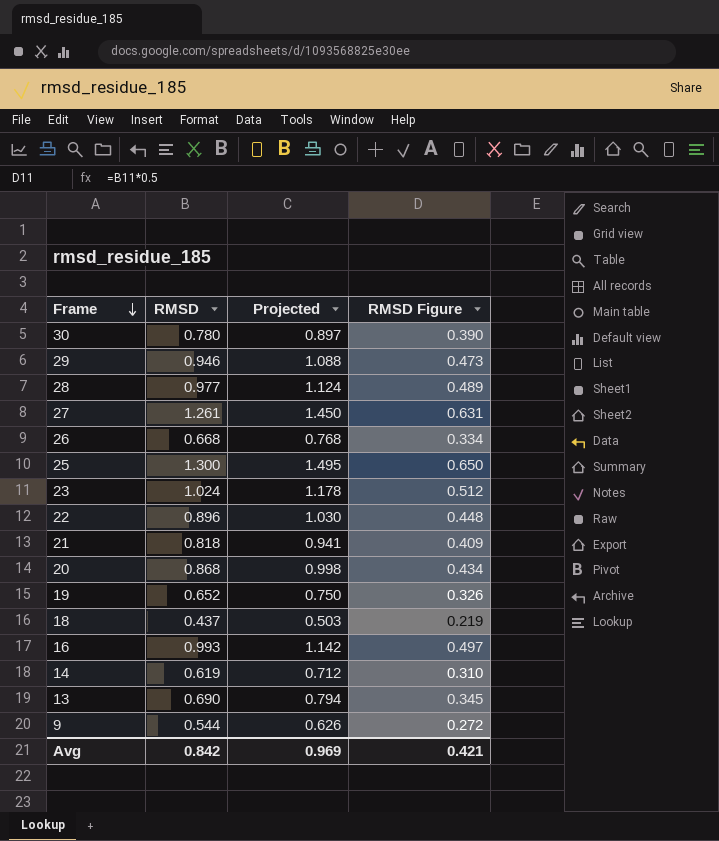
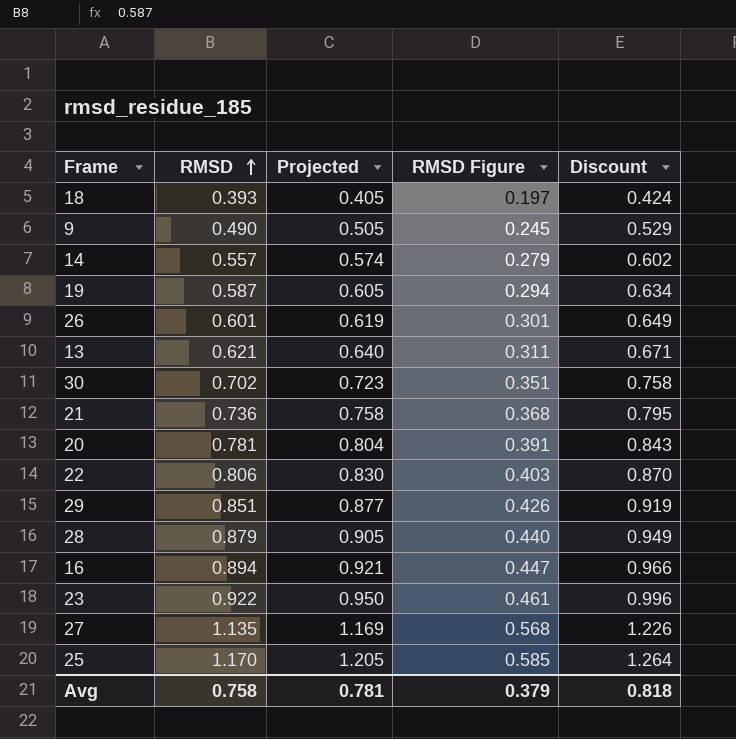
row order: Frame descending -> RMSD ascending
column Projected | formula: [RMSD] * 1.15 -> [RMSD] * 1.03
column Discount | formula: none -> [RMSD] * 1.08
18 | RMSD: 0.437 -> 0.393
18 | RMSD Figure: 0.219 -> 0.197
9 | RMSD: 0.544 -> 0.490
9 | RMSD Figure: 0.272 -> 0.245
14 | RMSD: 0.619 -> 0.557
14 | RMSD Figure: 0.310 -> 0.279
19 | RMSD: 0.652 -> 0.587
19 | RMSD Figure: 0.326 -> 0.294
26 | RMSD: 0.668 -> 0.601
26 | RMSD Figure: 0.334 -> 0.301
13 | RMSD: 0.690 -> 0.621
13 | RMSD Figure: 0.345 -> 0.311
30 | RMSD: 0.780 -> 0.702
30 | RMSD Figure: 0.390 -> 0.351
21 | RMSD: 0.818 -> 0.736
21 | RMSD Figure: 0.409 -> 0.368
20 | RMSD: 0.868 -> 0.781
20 | RMSD Figure: 0.434 -> 0.391
22 | RMSD: 0.896 -> 0.806
22 | RMSD Figure: 0.448 -> 0.403
29 | RMSD: 0.946 -> 0.851
29 | RMSD Figure: 0.473 -> 0.426
28 | RMSD: 0.977 -> 0.879
28 | RMSD Figure: 0.489 -> 0.440
16 | RMSD: 0.993 -> 0.894
16 | RMSD Figure: 0.497 -> 0.447
23 | RMSD: 1.024 -> 0.922
23 | RMSD Figure: 0.512 -> 0.461
27 | RMSD: 1.261 -> 1.135
27 | RMSD Figure: 0.631 -> 0.568
25 | RMSD: 1.300 -> 1.170
25 | RMSD Figure: 0.650 -> 0.585
Avg | RMSD: 0.842 -> 0.758
Avg | Projected: 0.969 -> 0.781
Avg | RMSD Figure: 0.421 -> 0.379

